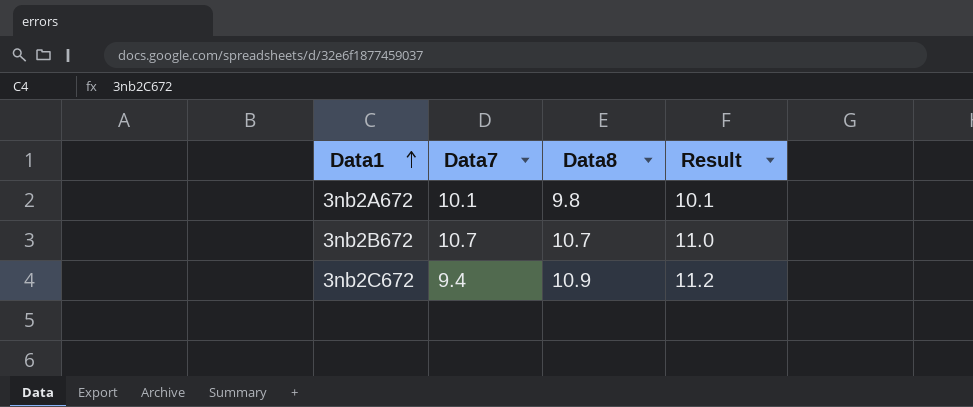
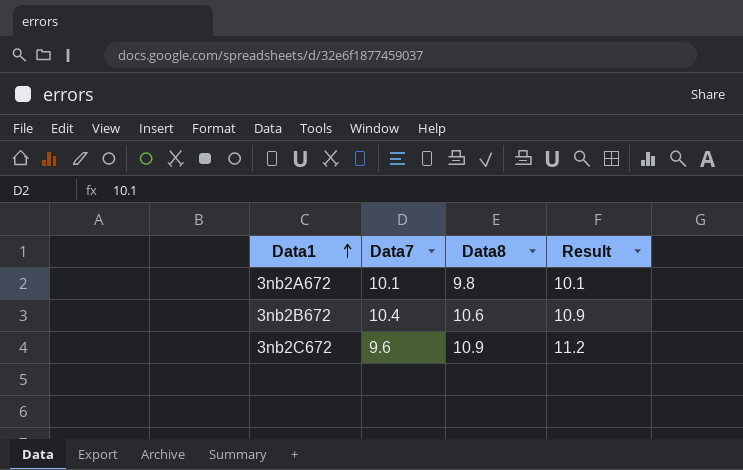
3nb2B672 | Data7: 10.7 -> 10.4
3nb2B672 | Data8: 10.7 -> 10.6
3nb2B672 | Result: 11.0 -> 10.9
3nb2C672 | Data7: 9.4 -> 9.6

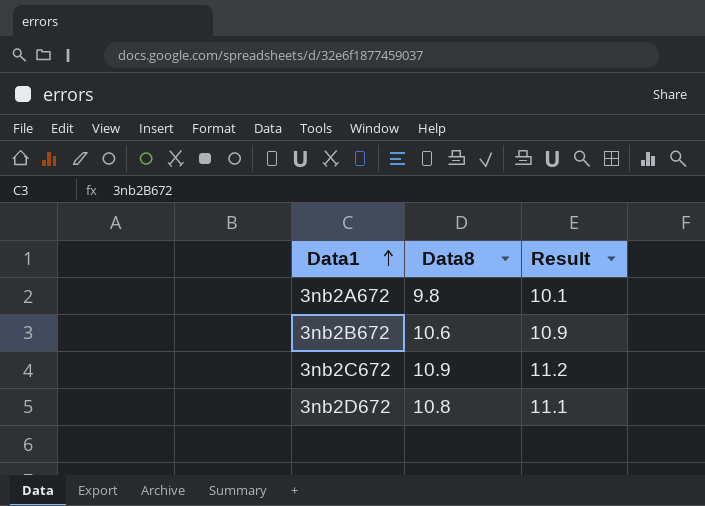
column Data7 | position: 2 -> none
row 3nb2D672: none -> 10.8 | 11.1

